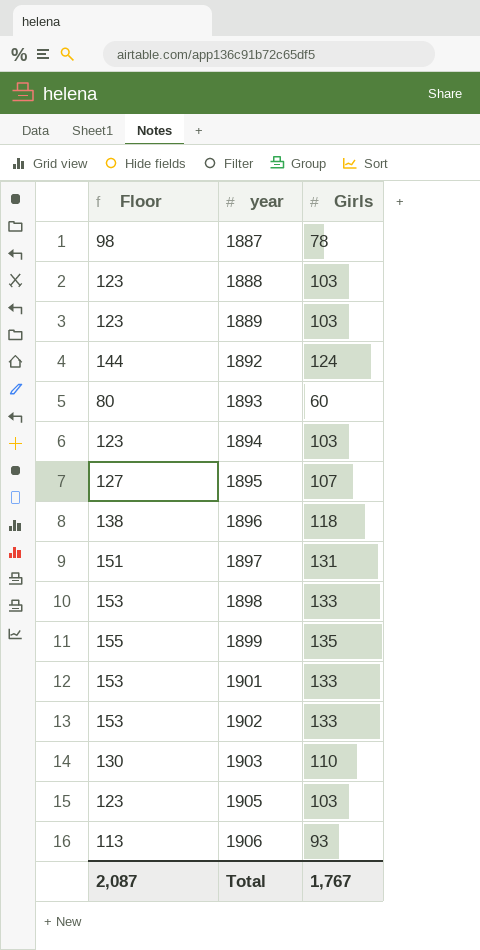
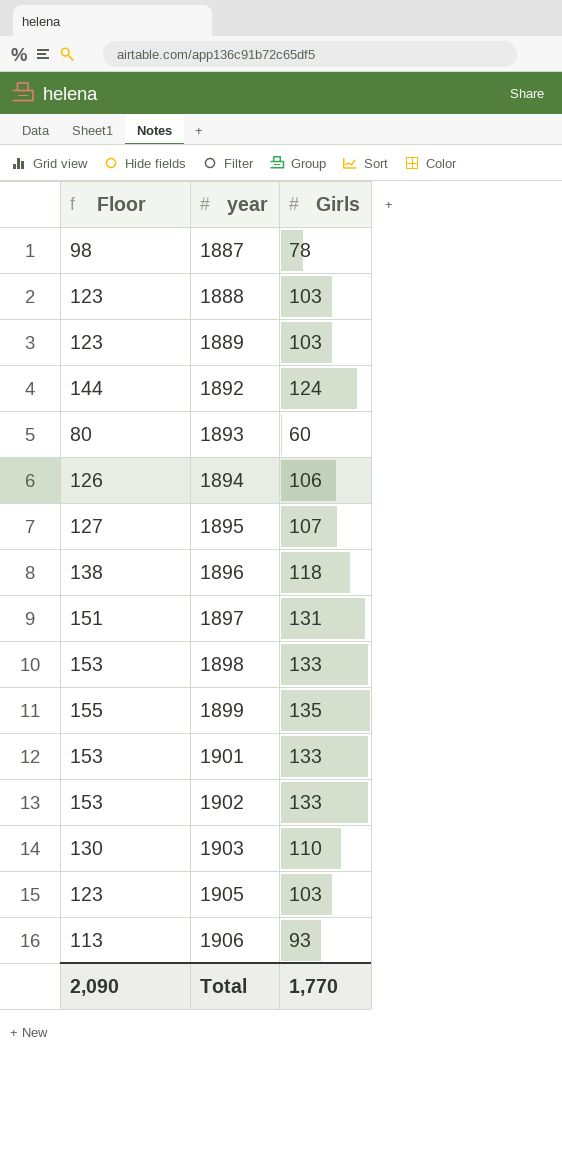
1894 | Floor: 123 -> 126
1894 | Girls: 103 -> 106
Total | Floor: 2,087 -> 2,090
Total | Girls: 1,767 -> 1,770

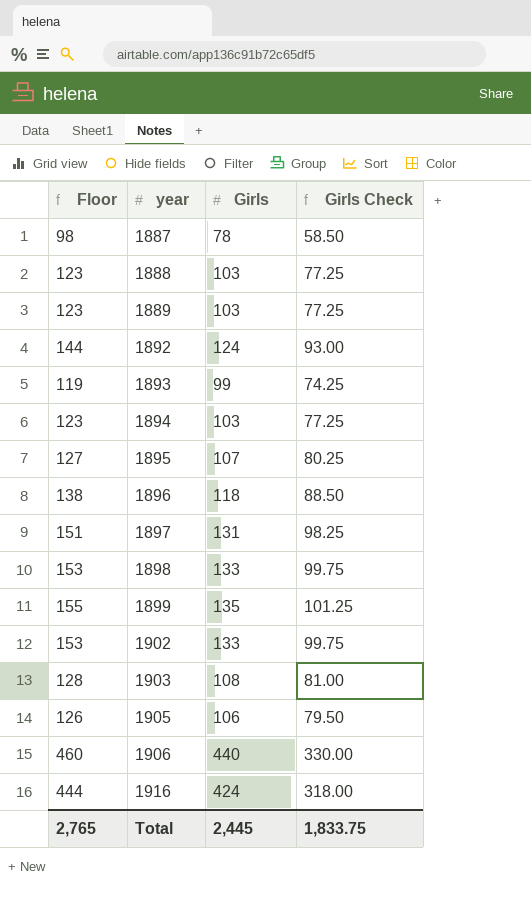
column Girls Check | formula: none -> [Girls] * 0.75
row 1901: 153 | 133 -> none
1893 | Floor: 80 -> 119
1893 | Girls: 60 -> 99
1894 | Floor: 126 -> 123
1894 | Girls: 106 -> 103
1903 | Floor: 130 -> 128
1903 | Girls: 110 -> 108
1905 | Floor: 123 -> 126
1905 | Girls: 103 -> 106
1906 | Floor: 113 -> 460
1906 | Girls: 93 -> 440
row 1916: none -> 444 | 424 | 318.00
Total | Floor: 2,090 -> 2,765
Total | Girls: 1,770 -> 2,445

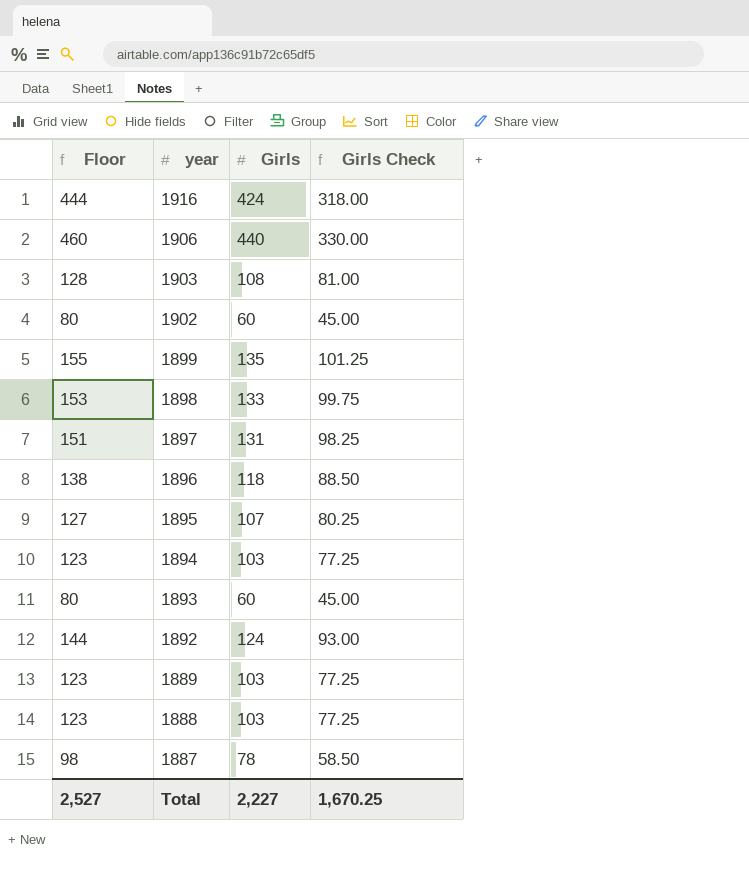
row order: year ascending -> year descending
row 1905: 126 | 106 | 79.50 -> none
1902 | Floor: 153 -> 80
1902 | Girls: 133 -> 60
1902 | Girls Check: 99.75 -> 45.00
1893 | Floor: 119 -> 80
1893 | Girls: 99 -> 60
1893 | Girls Check: 74.25 -> 45.00
Total | Floor: 2,765 -> 2,527
Total | Girls: 2,445 -> 2,227
Total | Girls Check: 1,833.75 -> 1,670.25

